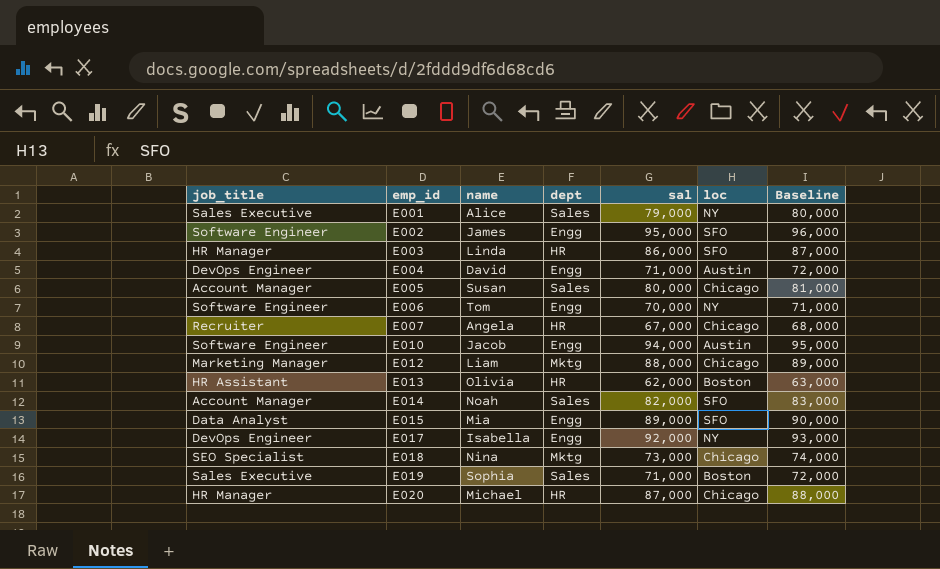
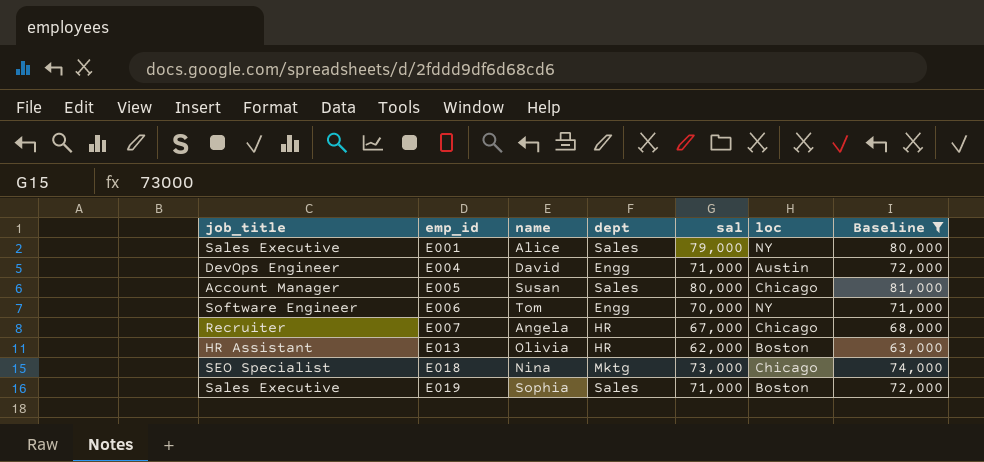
filter: none -> Baseline <= 81,000

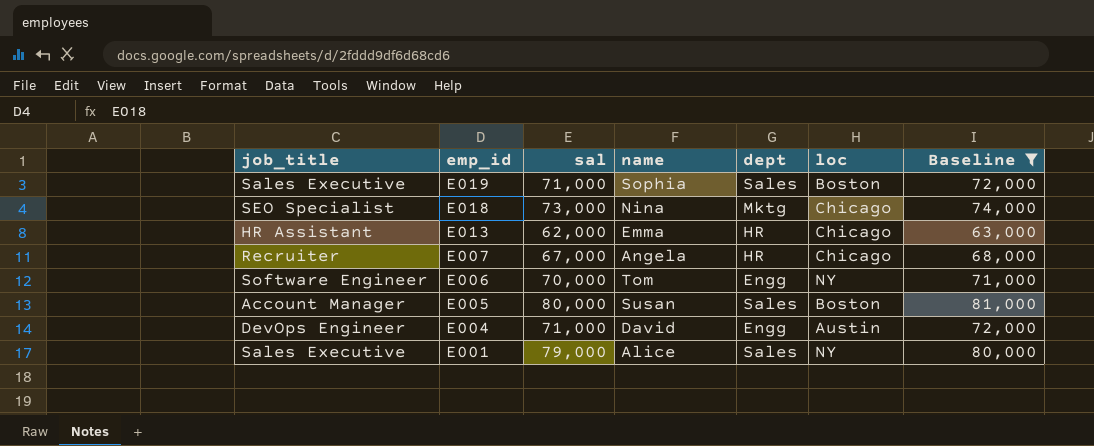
row order: emp_id ascending -> emp_id descending
column sal | position: 5 -> 3
E013 | name: Olivia -> Emma
E013 | loc: Boston -> Chicago
E005 | loc: Chicago -> Boston

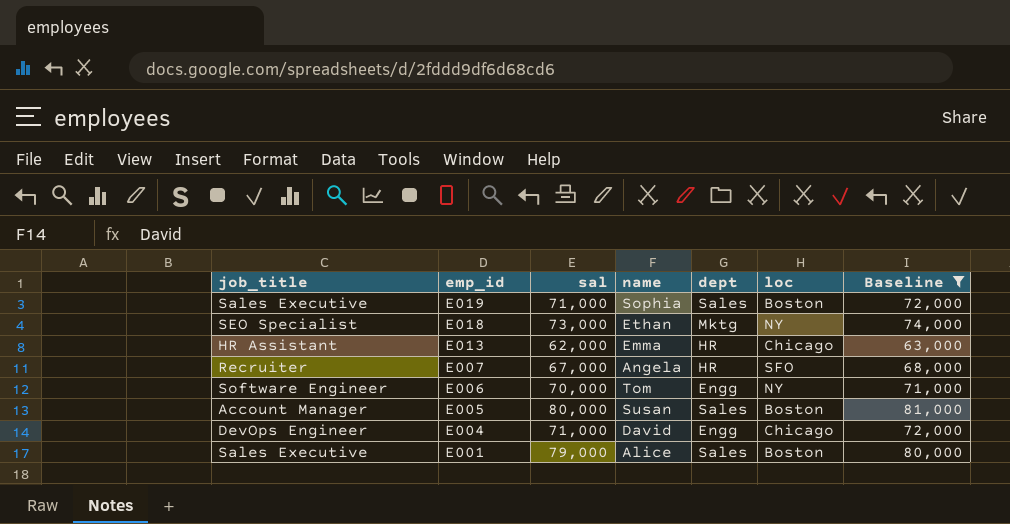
E018 | name: Nina -> Ethan
E018 | loc: Chicago -> NY
E007 | loc: Chicago -> SFO
E004 | loc: Austin -> Chicago
E001 | loc: NY -> Boston

